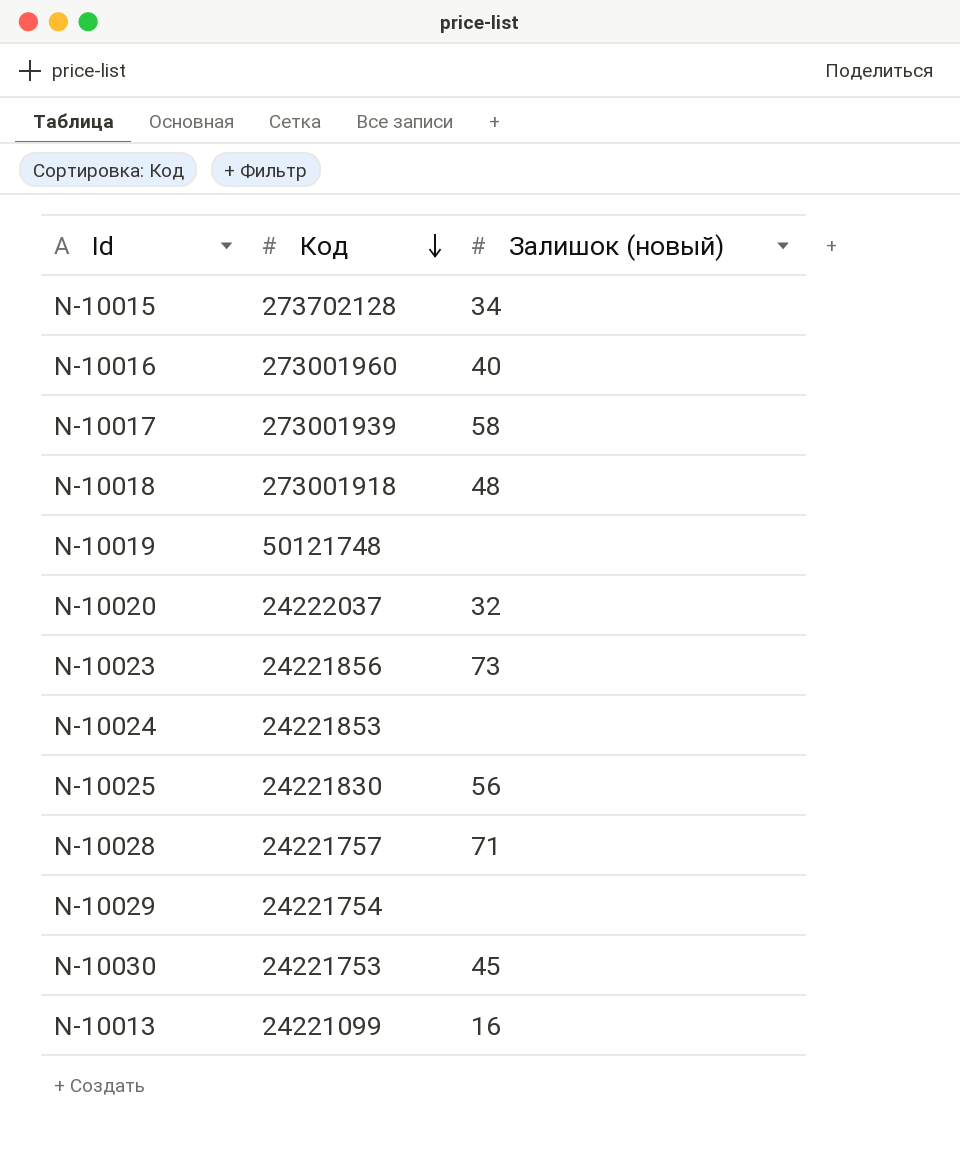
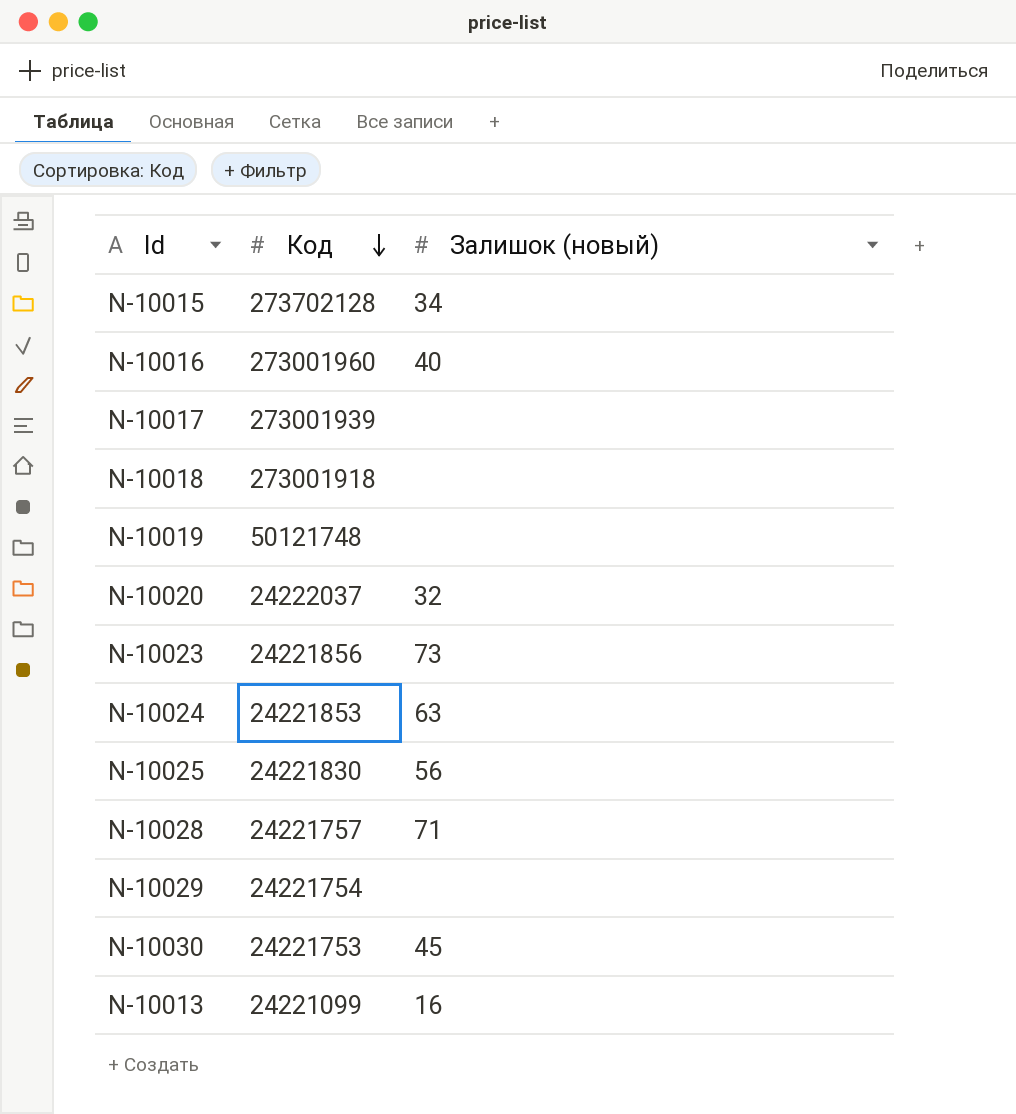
N-10017 | Залишок (новый): 58 -> none
N-10018 | Залишок (новый): 48 -> none
N-10024 | Залишок (новый): none -> 63

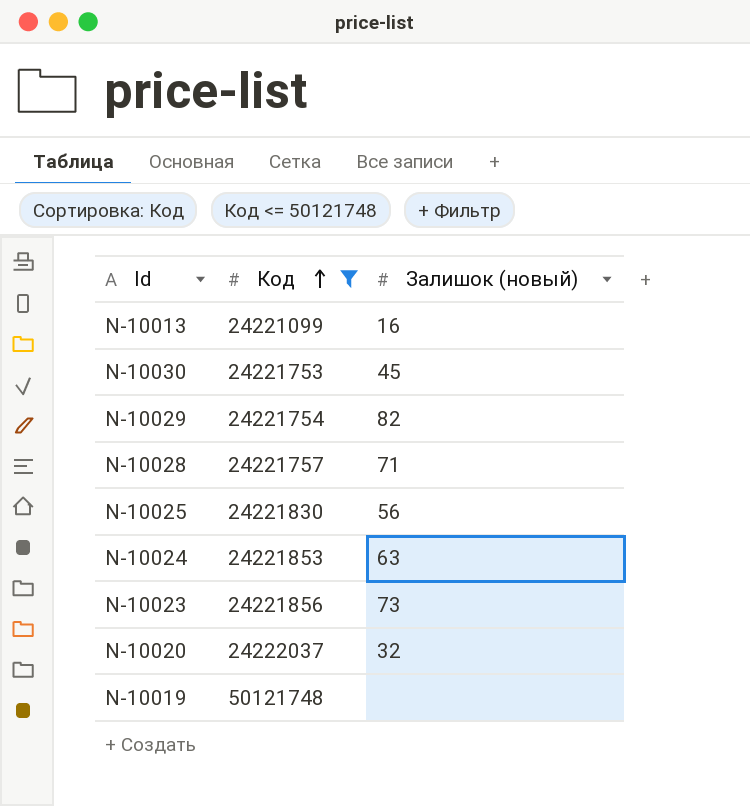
filter: none -> Код <= 50121748
row order: Код descending -> Код ascending
N-10029 | Залишок (новый): none -> 82

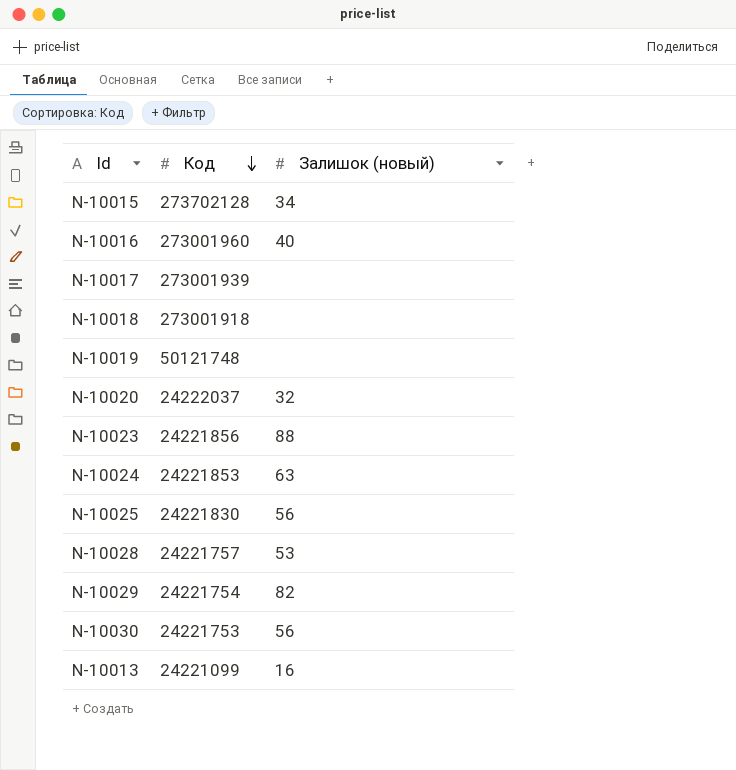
filter: Код <= 50121748 -> none
row order: Код ascending -> Код descending
N-10023 | Залишок (новый): 73 -> 88
N-10028 | Залишок (новый): 71 -> 53
N-10030 | Залишок (новый): 45 -> 56

